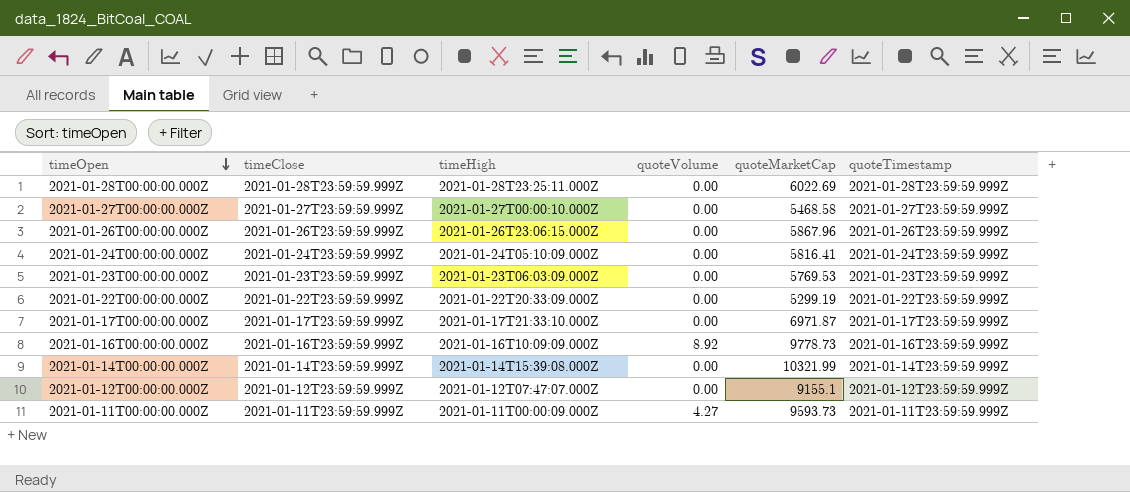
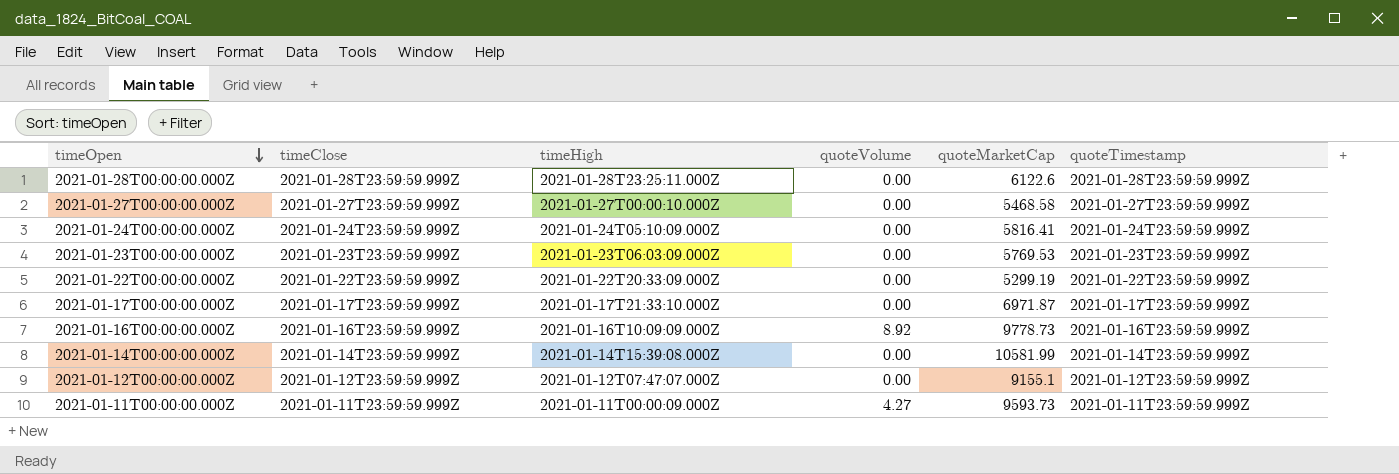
row 2021-01-26T00:00:00.000Z: 2021-01-26T23:59:59.999Z | 2021-01-26T23:06:15.000Z | 0.00 | 5867.96 | 2021-01-26T23:59:59.999Z -> none
2021-01-28T00:00:00.000Z | quoteMarketCap: 6022.69 -> 6122.6
2021-01-14T00:00:00.000Z | quoteMarketCap: 10321.99 -> 10581.99

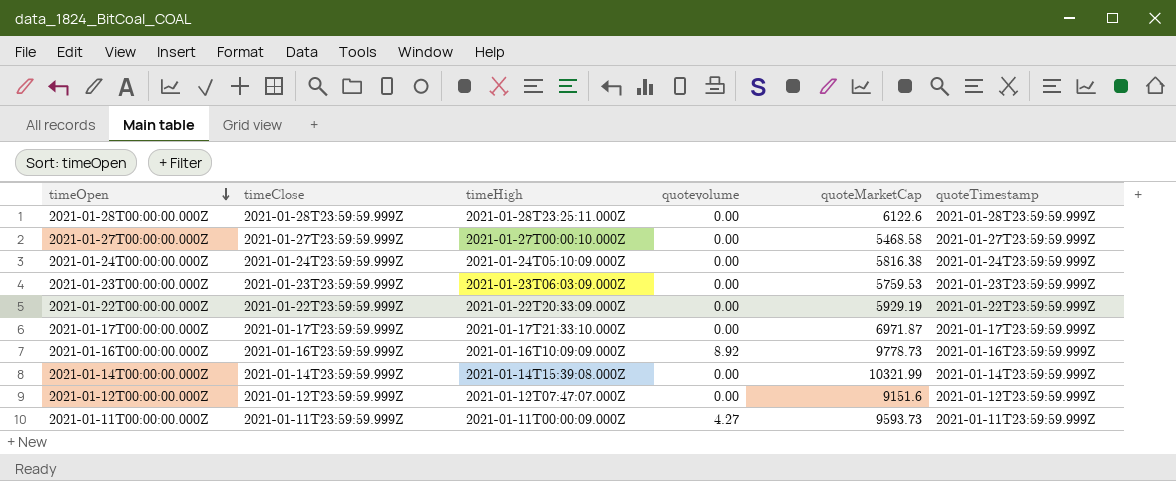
column name: quoteVolume -> quotevolume
2021-01-24T00:00:00.000Z | quoteMarketCap: 5816.41 -> 5816.38
2021-01-23T00:00:00.000Z | quoteMarketCap: 5769.53 -> 5759.53
2021-01-22T00:00:00.000Z | quoteMarketCap: 5299.19 -> 5929.19
2021-01-14T00:00:00.000Z | quoteMarketCap: 10581.99 -> 10321.99
2021-01-12T00:00:00.000Z | quoteMarketCap: 9155.1 -> 9151.6

